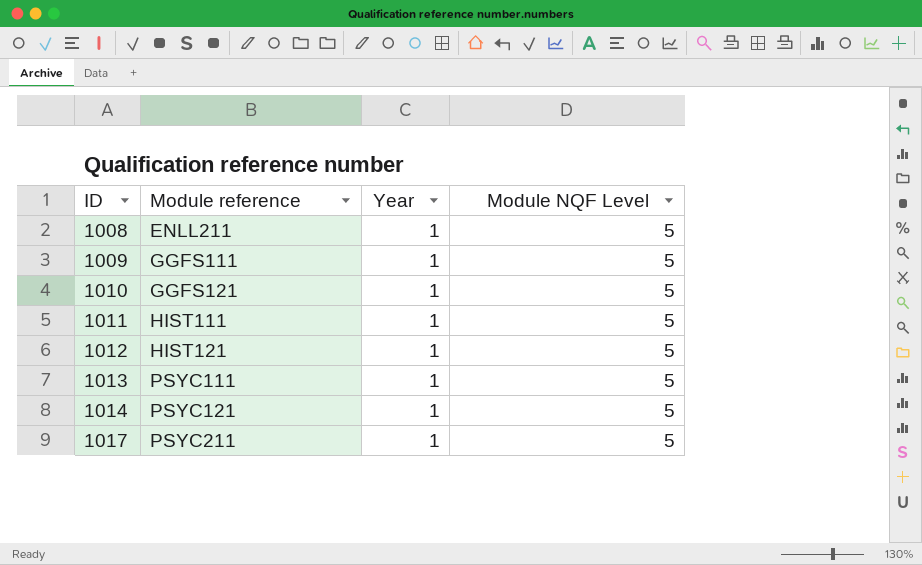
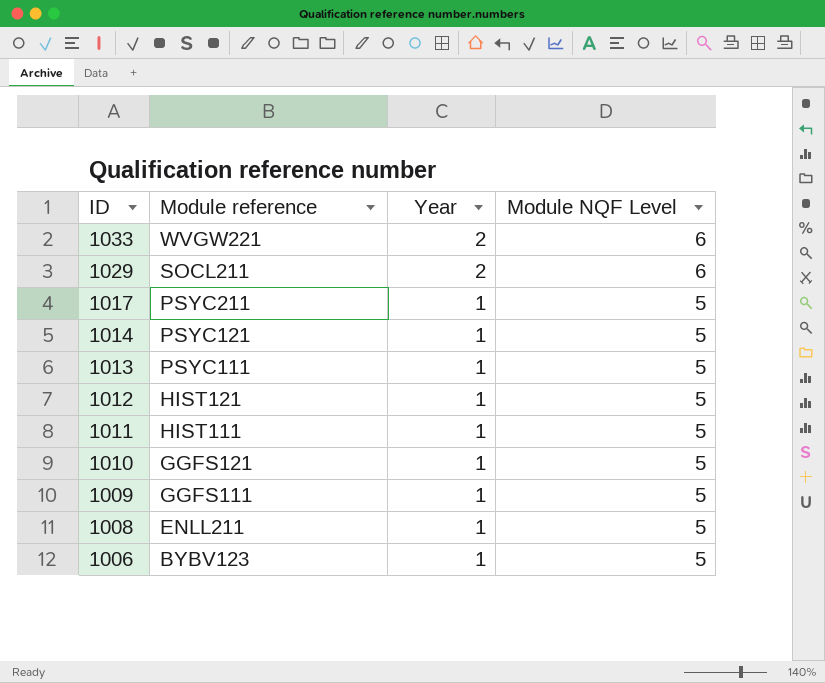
row order: ID ascending -> ID descending
row 1033: none -> WVGW221 | 2 | 6
row 1029: none -> SOCL211 | 2 | 6
row 1006: none -> BYBV123 | 1 | 5

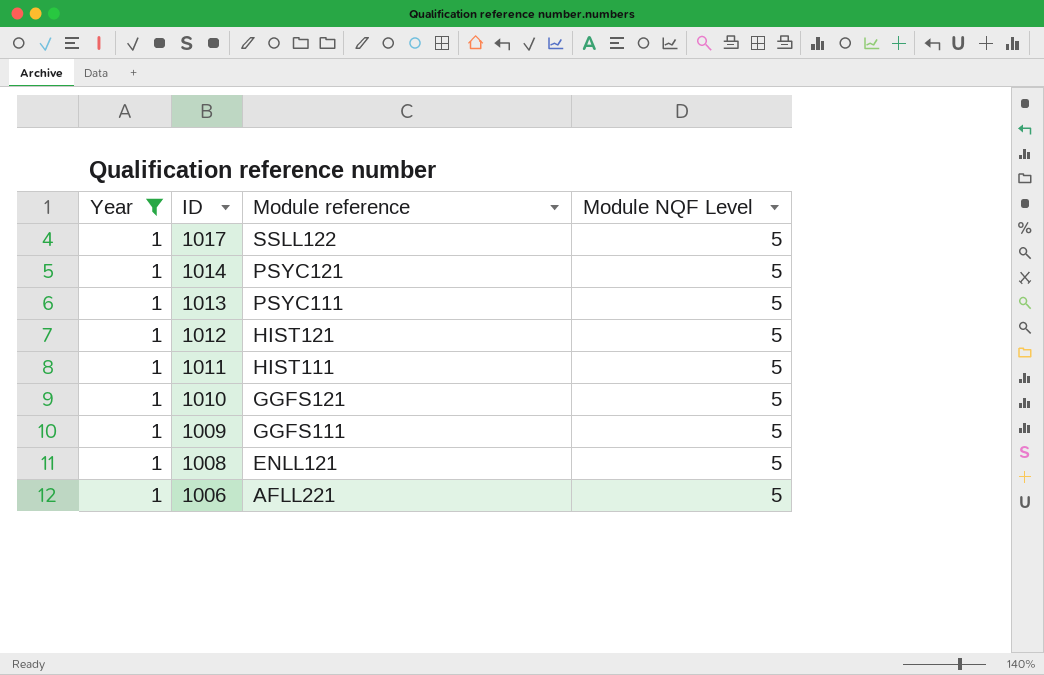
filter: none -> Year = 1
column Year | position: 3 -> 1
1017 | Module reference: PSYC211 -> SSLL122
1008 | Module reference: ENLL211 -> ENLL121
1006 | Module reference: BYBV123 -> AFLL221

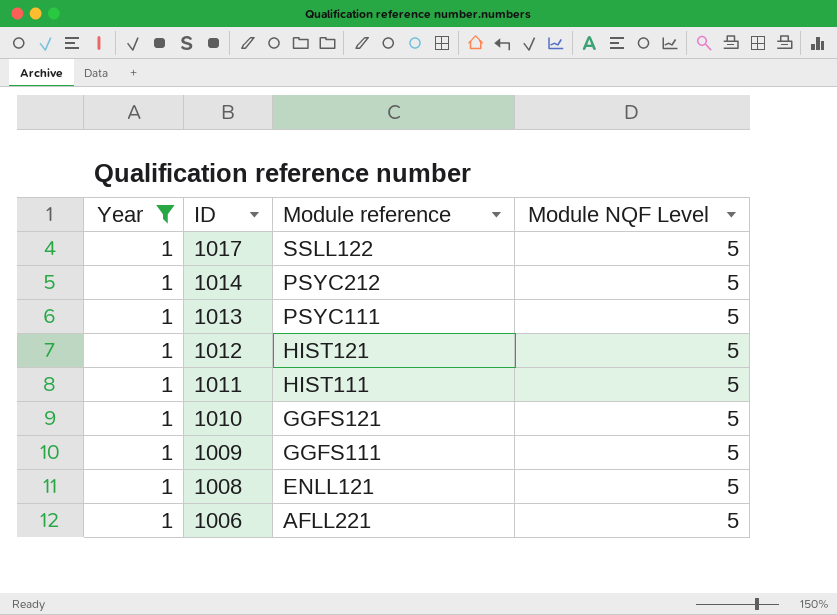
1014 | Module reference: PSYC121 -> PSYC212

